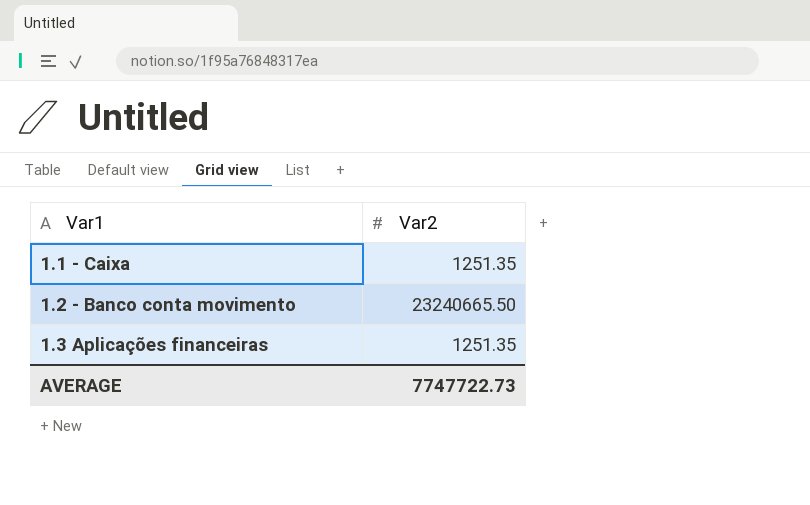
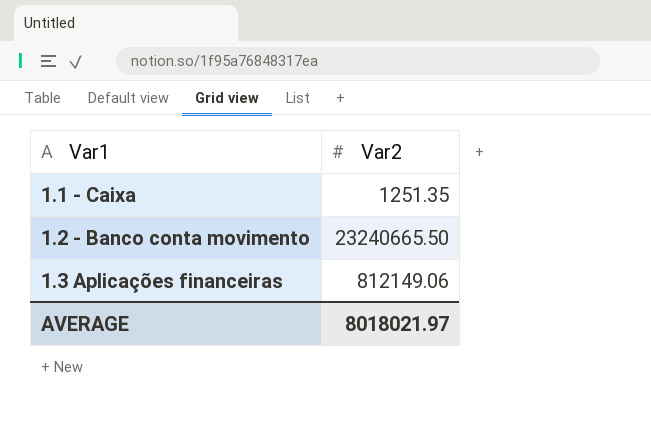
1.3 Aplicações financeiras | Var2: 1251.35 -> 812149.06
AVERAGE | Var2: 7747722.73 -> 8018021.97

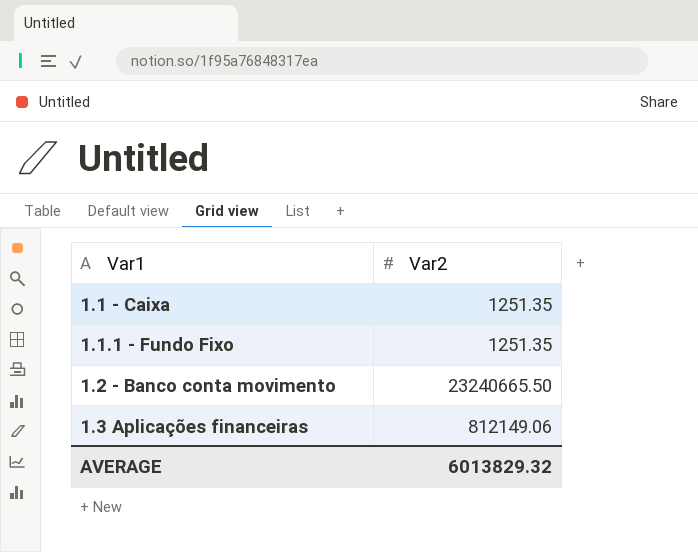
row 1.1.1 - Fundo Fixo: none -> 1251.35
AVERAGE | Var2: 8018021.97 -> 6013829.32

